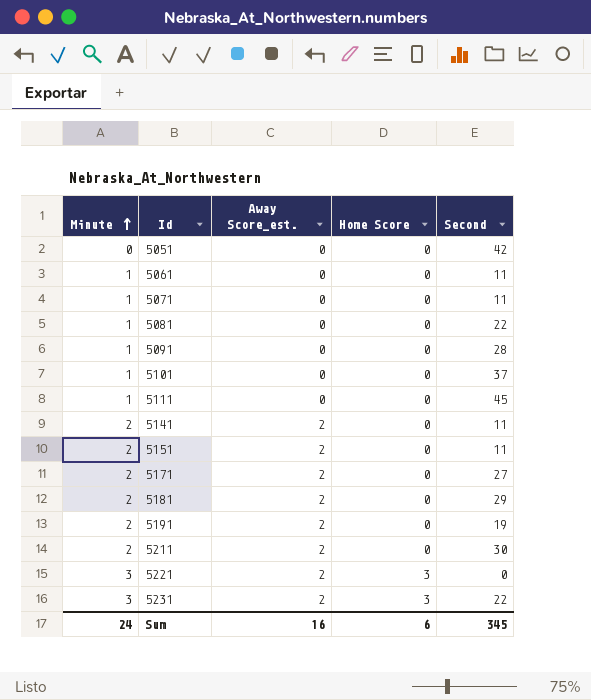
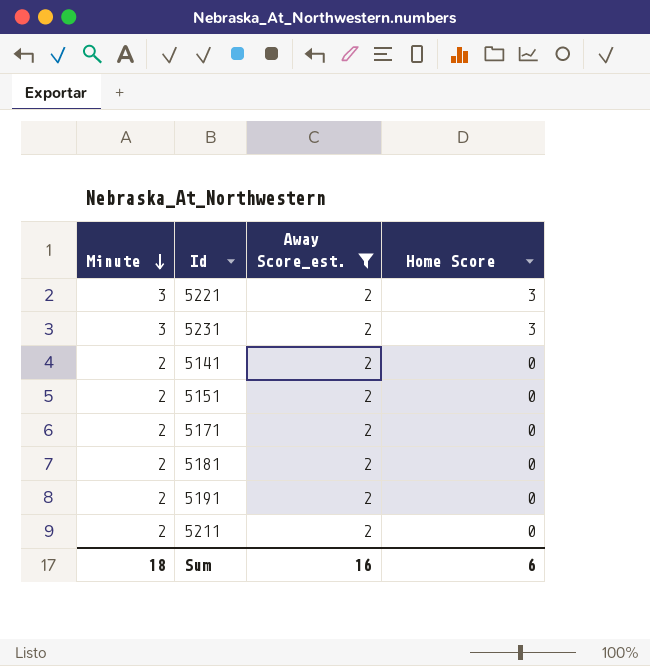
filter: none -> Away Score_est. = 2
row order: Minute ascending -> Minute descending
column Second | position: 5 -> none
Sum | Minute: 24 -> 18

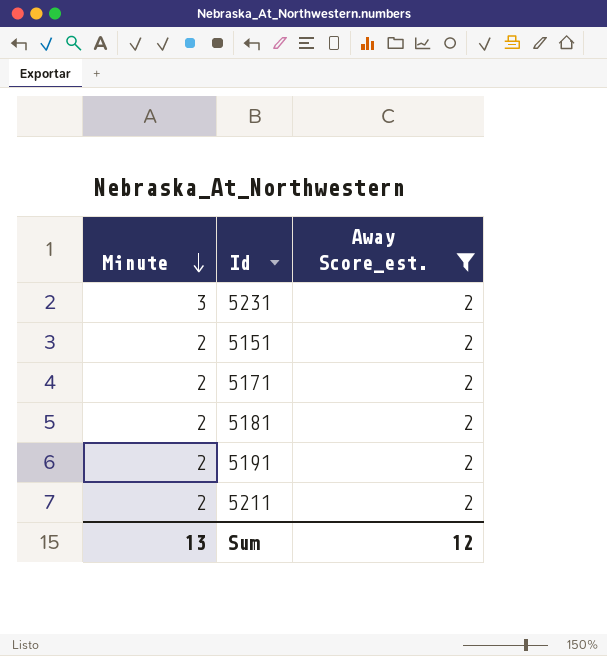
column Home Score | position: 4 -> none
row 5221: 3 | 2 | 3 -> none
row 5141: 2 | 2 | 0 -> none
Sum | Minute: 18 -> 13
Sum | Away Score_est.: 16 -> 12

